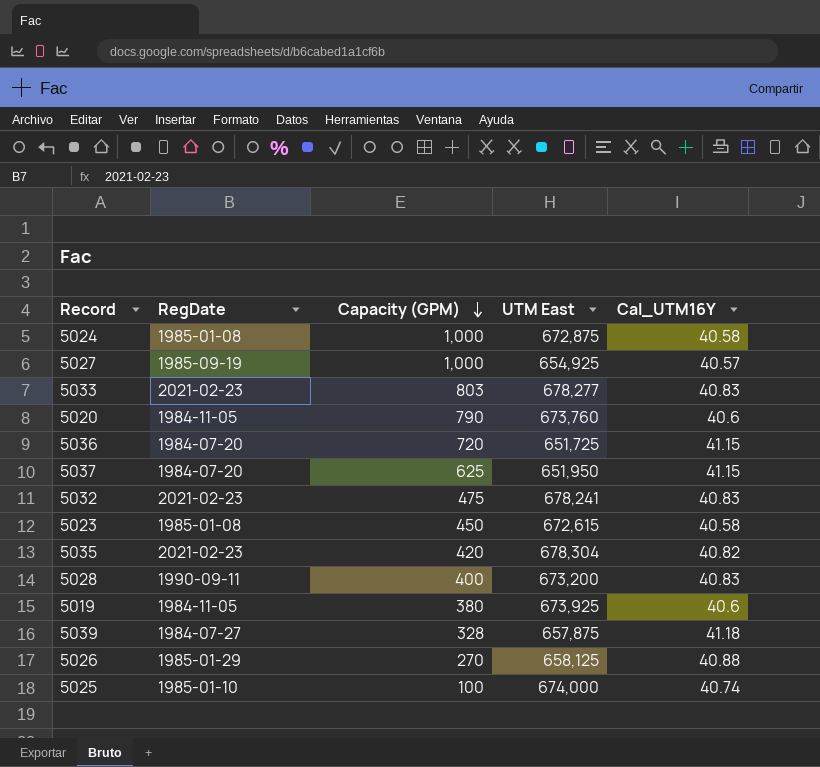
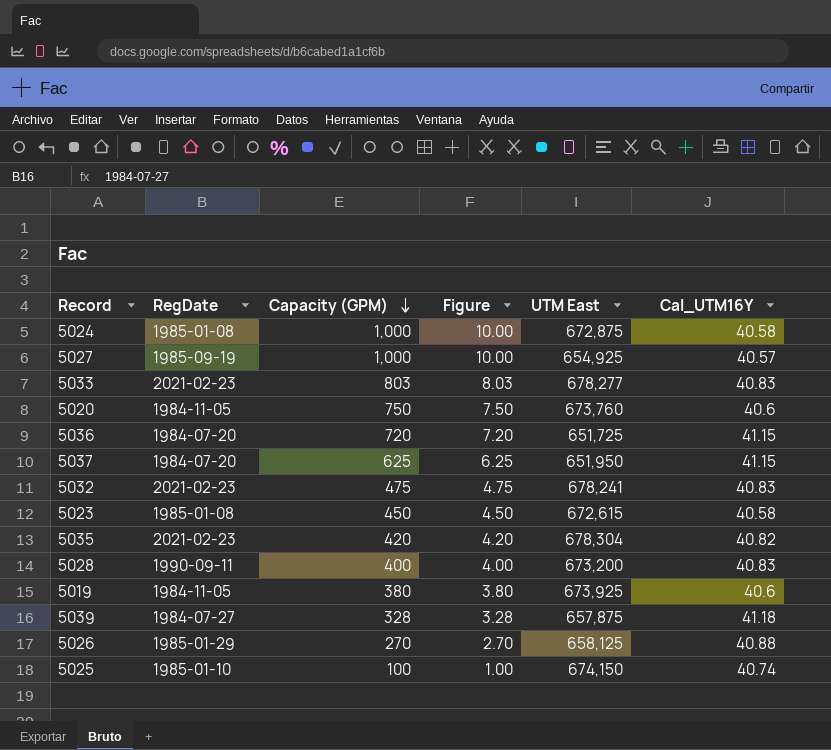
column Figure | formula: none -> [Capacity (GPM)] * 0.01
5020 | Capacity (GPM): 790 -> 750
5025 | UTM East: 674,000 -> 674,150

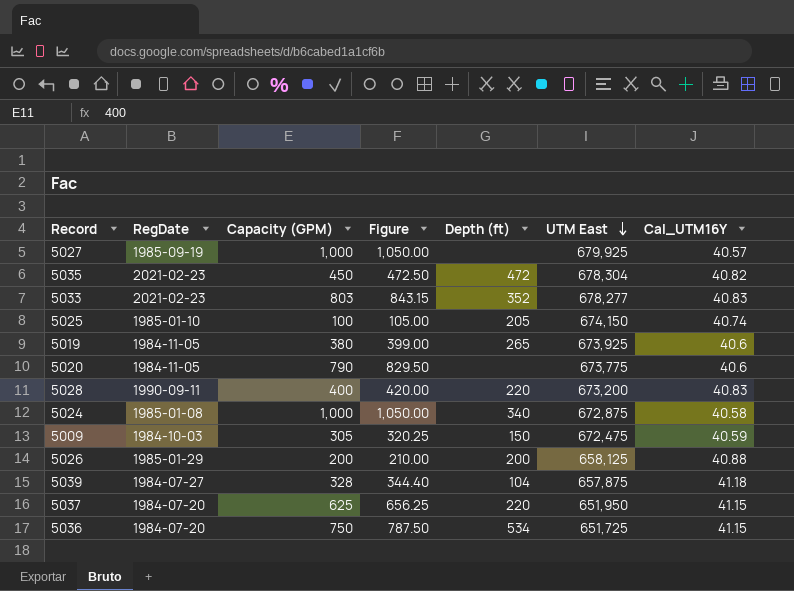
row order: Capacity (GPM) descending -> UTM East descending
column Figure | formula: [Capacity (GPM)] * 0.01 -> [Capacity (GPM)] * 1.05
column Depth (ft) | position: none -> 5
row 5032: 2021-02-23 | 475 | 4.75 | 678,241 | 40.83 -> none
row 5023: 1985-01-08 | 450 | 4.50 | 672,615 | 40.58 -> none
5027 | UTM East: 654,925 -> 679,925
5035 | Capacity (GPM): 420 -> 450
5020 | Capacity (GPM): 750 -> 790
5020 | UTM East: 673,760 -> 673,775
row 5009: none -> 1984-10-03 | 305 | 320.25 | 150 | 672,475 | 40.59
5026 | Capacity (GPM): 270 -> 200
5036 | Capacity (GPM): 720 -> 750

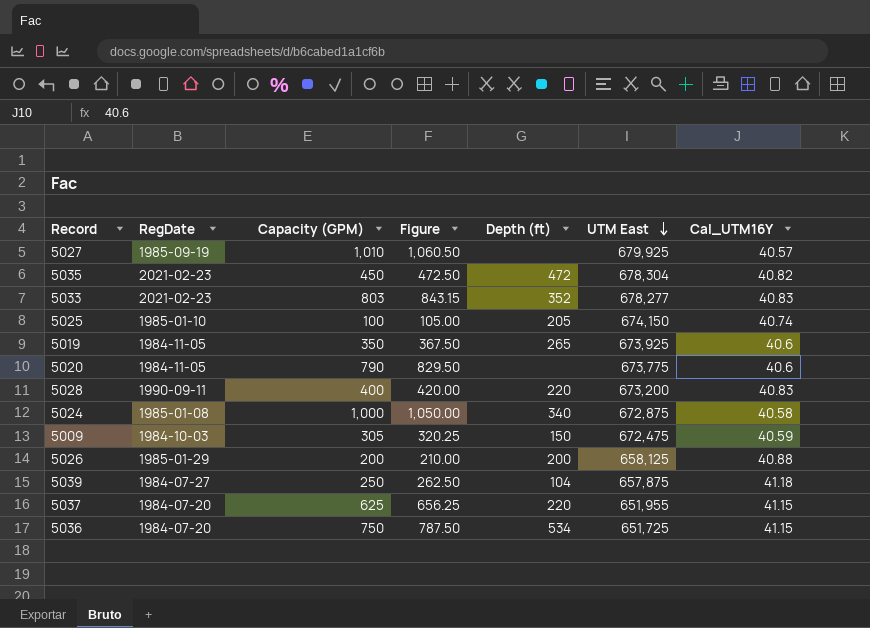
5027 | Capacity (GPM): 1,000 -> 1,010
5027 | Figure: 1,050.00 -> 1,060.50
5019 | Capacity (GPM): 380 -> 350
5019 | Figure: 399.00 -> 367.50
5039 | Capacity (GPM): 328 -> 250
5039 | Figure: 344.40 -> 262.50
5037 | UTM East: 651,950 -> 651,955

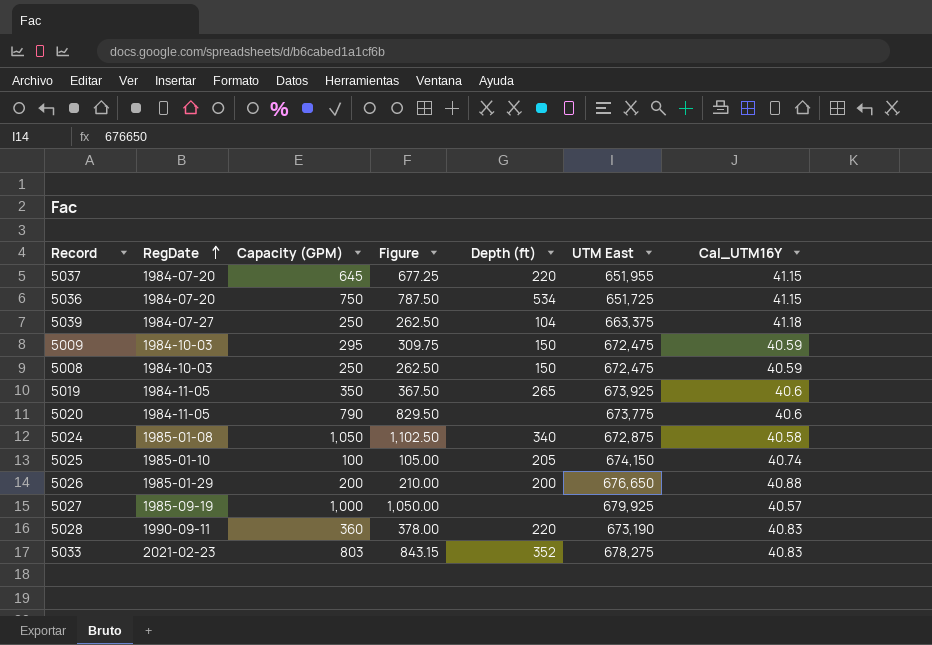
row order: UTM East descending -> RegDate ascending
row 5035: 2021-02-23 | 450 | 472.50 | 472 | 678,304 | 40.82 -> none
5037 | Capacity (GPM): 625 -> 645
5037 | Figure: 656.25 -> 677.25
5039 | UTM East: 657,875 -> 663,375
5009 | Capacity (GPM): 305 -> 295
5009 | Figure: 320.25 -> 309.75
row 5008: none -> 1984-10-03 | 250 | 262.50 | 150 | 672,475 | 40.59
5024 | Capacity (GPM): 1,000 -> 1,050
5024 | Figure: 1,050.00 -> 1,102.50
5026 | UTM East: 658,125 -> 676,650
5027 | Capacity (GPM): 1,010 -> 1,000
5027 | Figure: 1,060.50 -> 1,050.00
5028 | Capacity (GPM): 400 -> 360
5028 | Figure: 420.00 -> 378.00
5028 | UTM East: 673,200 -> 673,190
5033 | UTM East: 678,277 -> 678,275

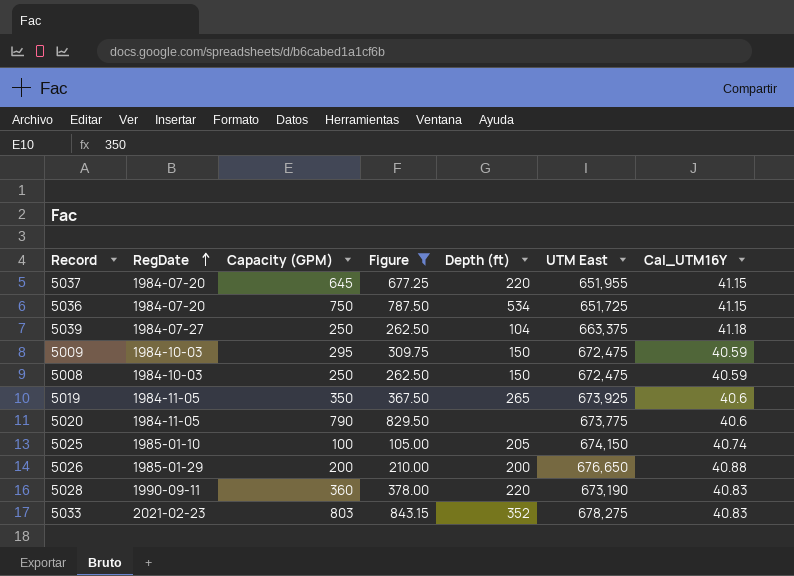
filter: none -> Figure <= 843.15

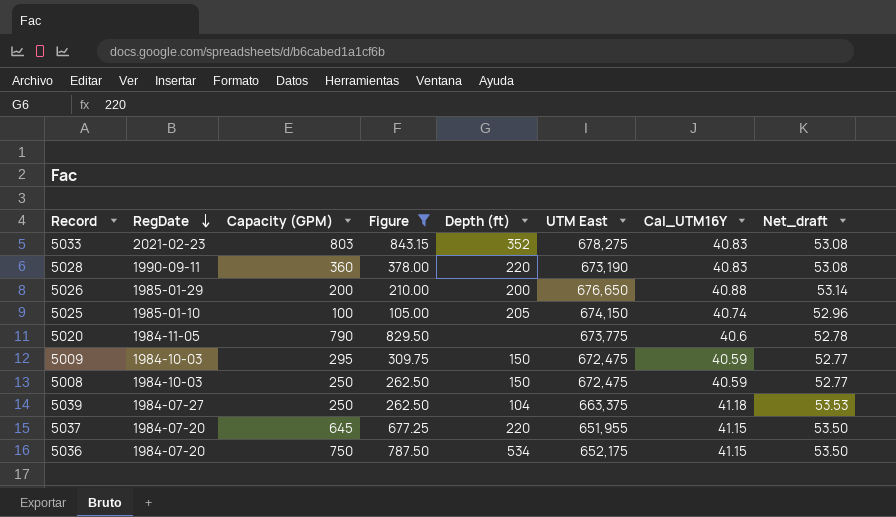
row order: RegDate ascending -> RegDate descending
column Net_draft | formula: none -> [Cal_UTM16Y] * 1.3
row 5019: 1984-11-05 | 350 | 367.50 | 265 | 673,925 | 40.6 -> none
5036 | UTM East: 651,725 -> 652,175

